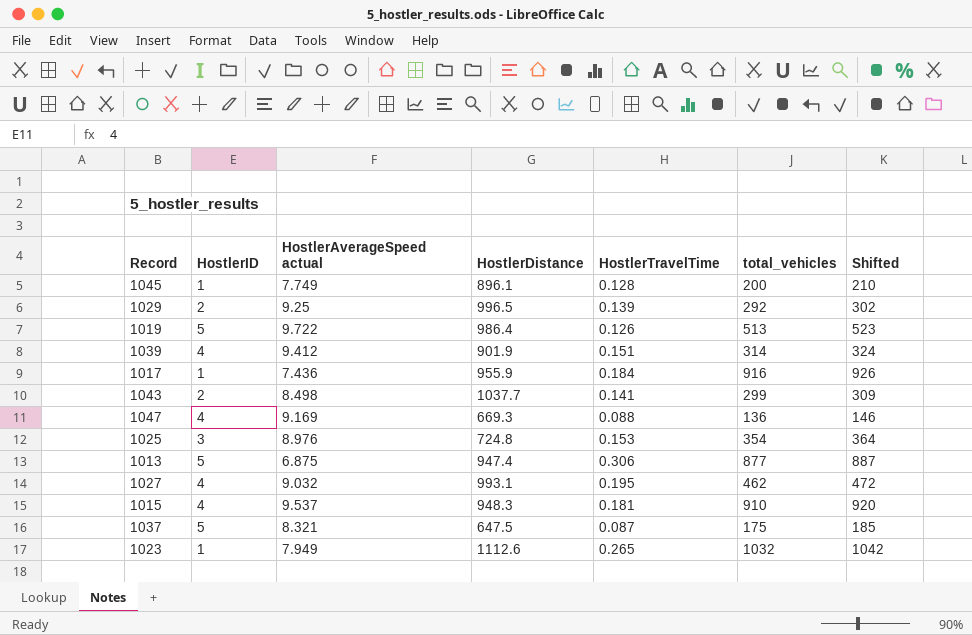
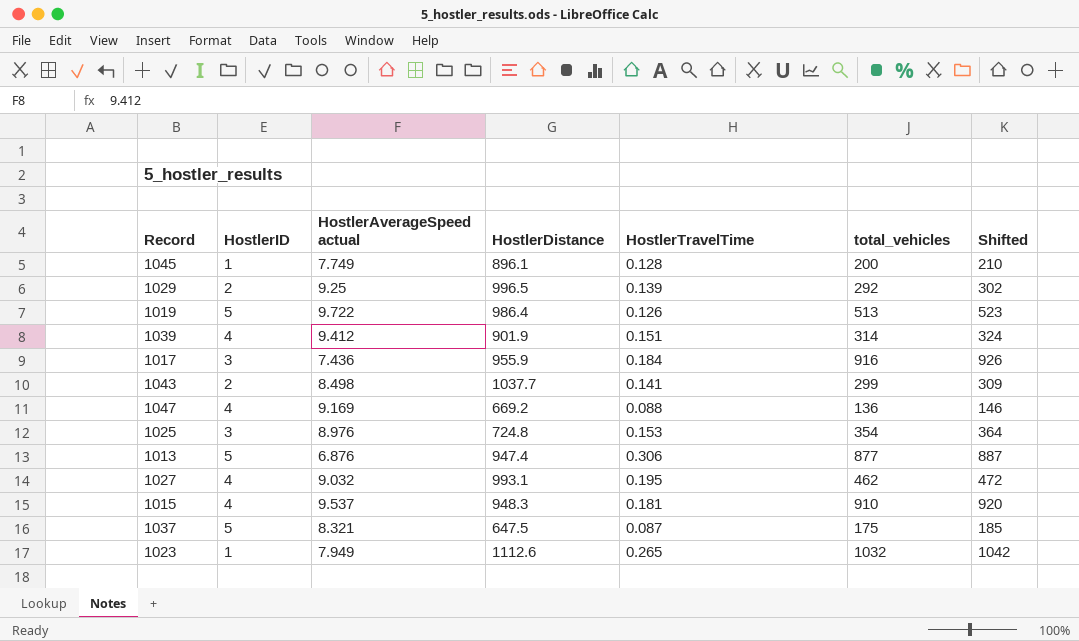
1017 | HostlerID: 1 -> 3
1047 | HostlerDistance: 669.3 -> 669.2
1013 | HostlerAverageSpeed actual: 6.875 -> 6.876

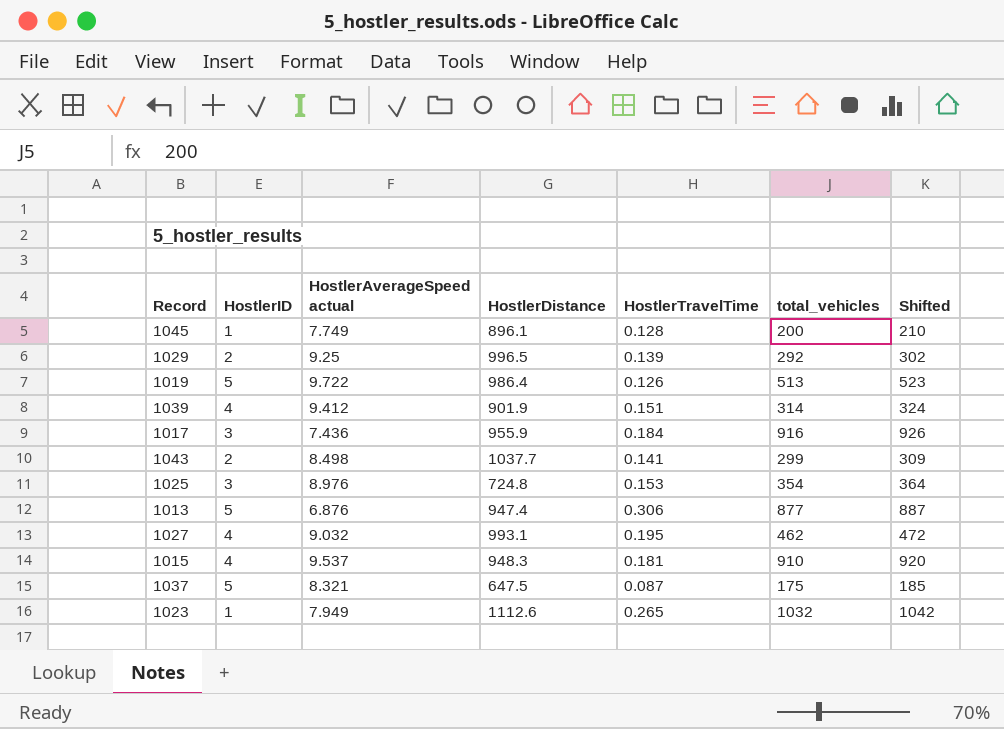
row 1047: 4 | 9.169 | 669.2 | 0.088 | 136 | 146 -> none

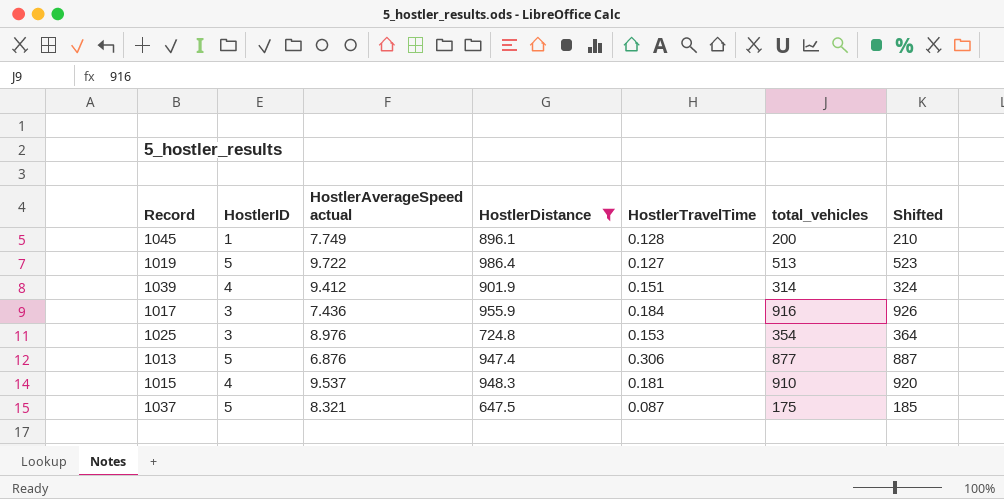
filter: none -> HostlerDistance <= 986.4
1019 | HostlerTravelTime: 0.126 -> 0.127

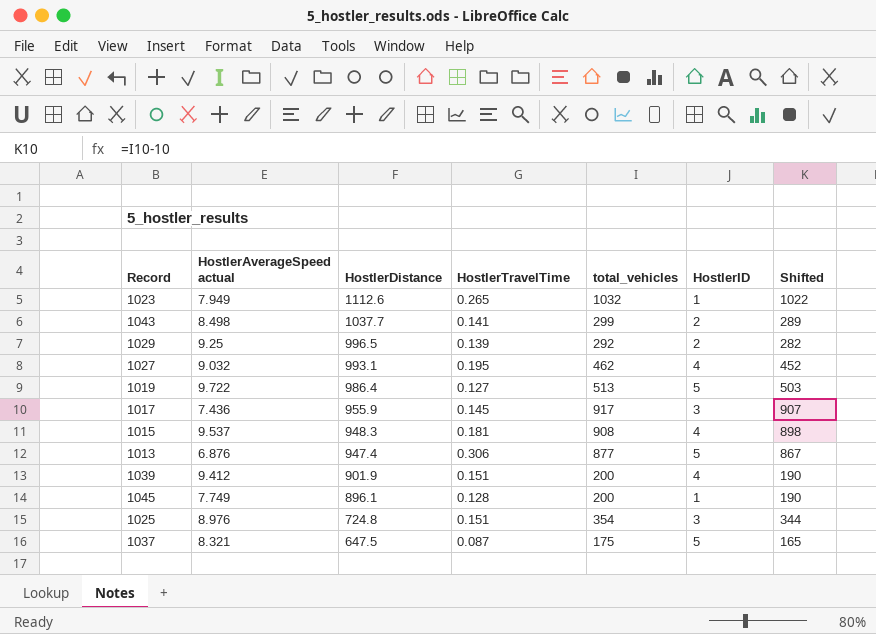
filter: HostlerDistance <= 986.4 -> none
row order: none -> HostlerDistance descending
column HostlerID | position: 2 -> 6
column Shifted | formula: [total_vehicles] + 10 -> [total_vehicles] - 10
1017 | HostlerTravelTime: 0.184 -> 0.145
1017 | total_vehicles: 916 -> 917
1015 | total_vehicles: 910 -> 908
1039 | total_vehicles: 314 -> 200
1025 | HostlerTravelTime: 0.153 -> 0.151

